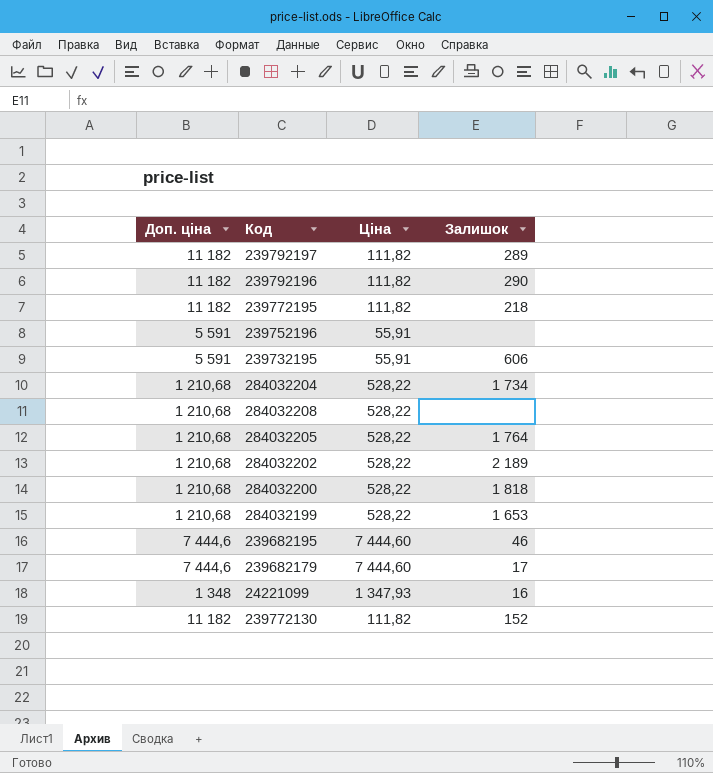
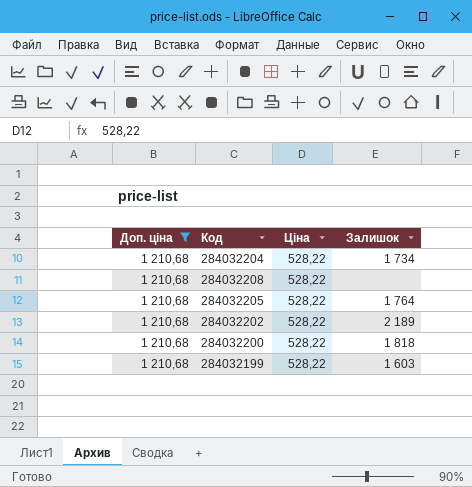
filter: none -> Доп. ціна = 1 210,68
284032199 | Залишок: 1 653 -> 1 603

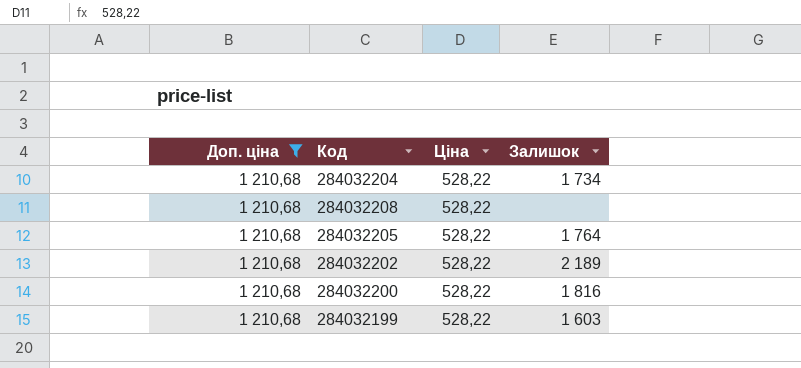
284032200 | Залишок: 1 818 -> 1 816

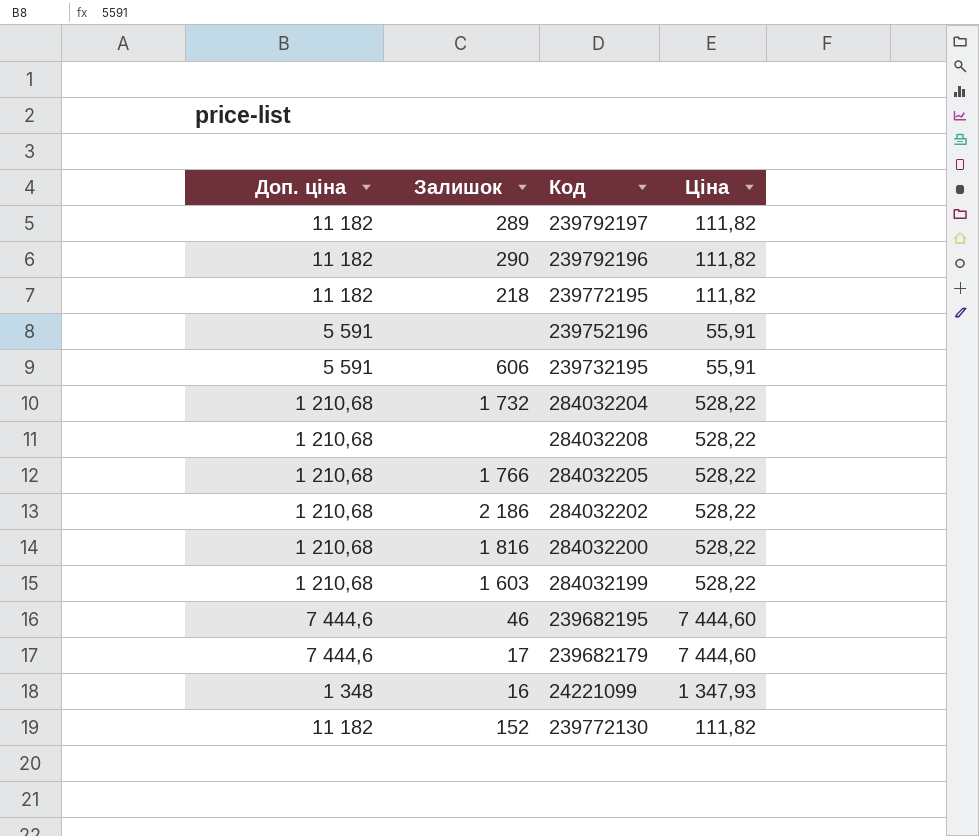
filter: Доп. ціна = 1 210,68 -> none
column Залишок | position: 4 -> 2
284032204 | Залишок: 1 734 -> 1 732
284032205 | Залишок: 1 764 -> 1 766
284032202 | Залишок: 2 189 -> 2 186

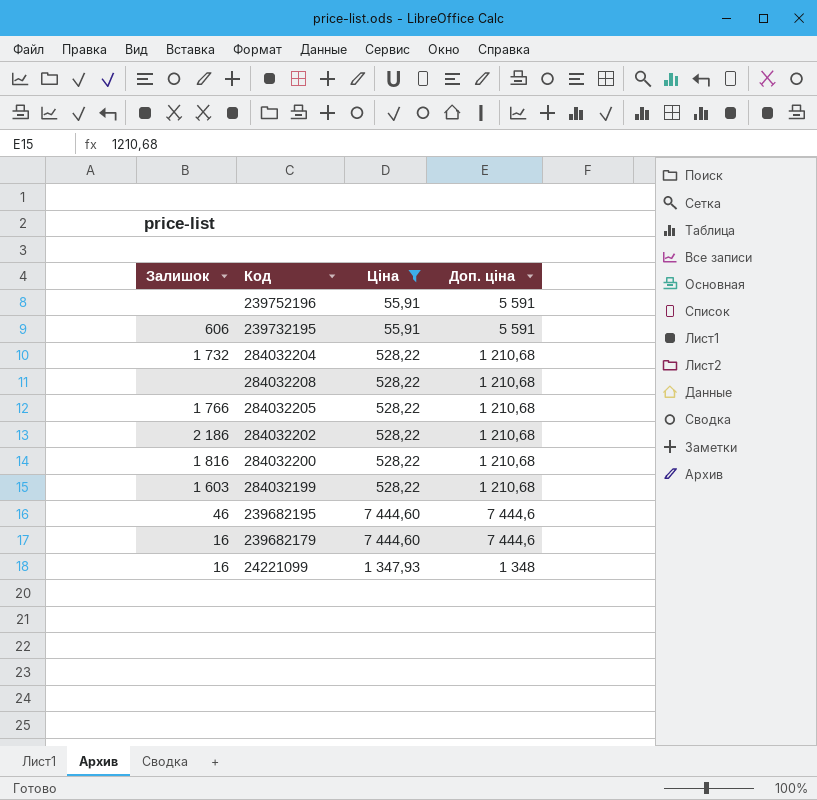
filter: none -> Ціна != 111,82
column Доп. ціна | position: 1 -> 4
239682179 | Залишок: 17 -> 16

